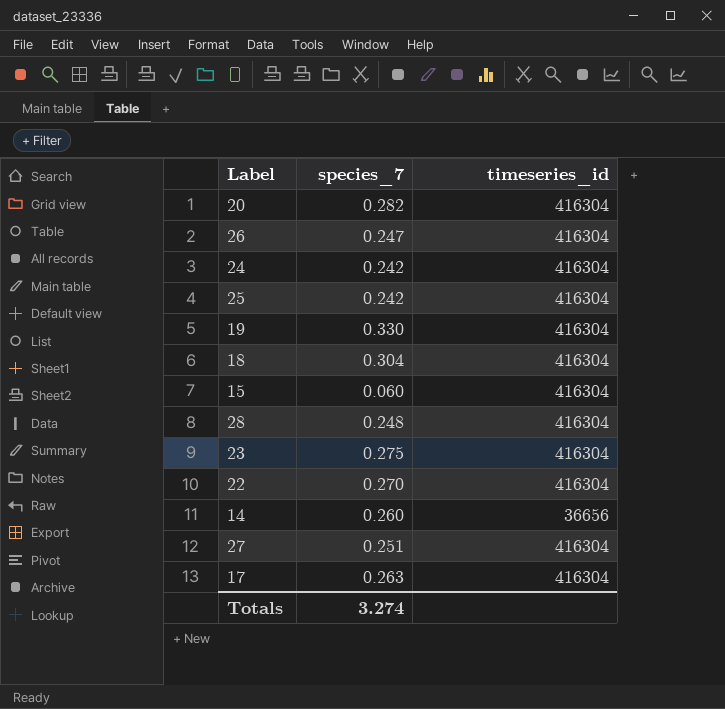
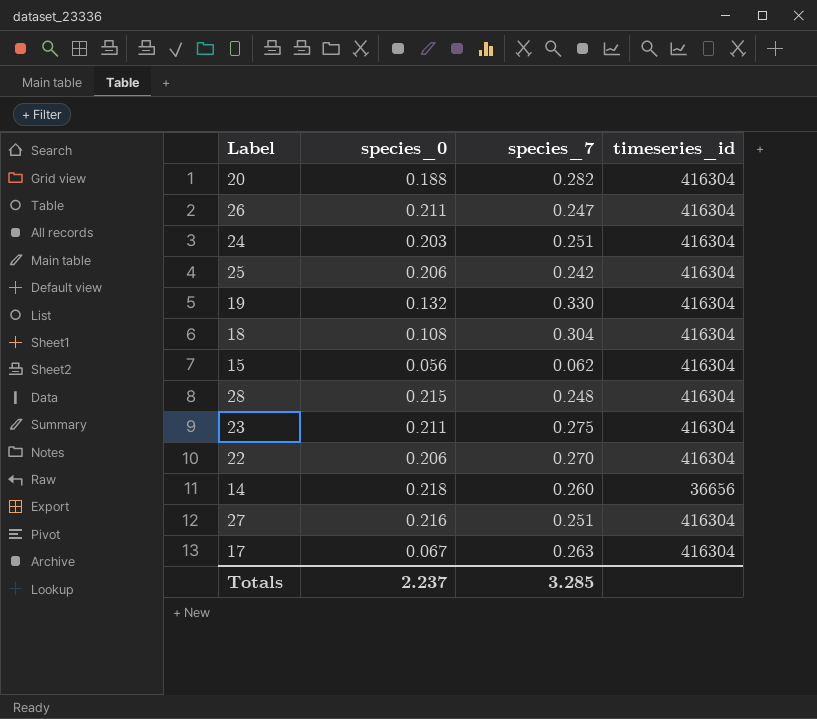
column species_0 | position: none -> 2
24 | species_7: 0.242 -> 0.251
15 | species_7: 0.060 -> 0.062
Totals | species_7: 3.274 -> 3.285

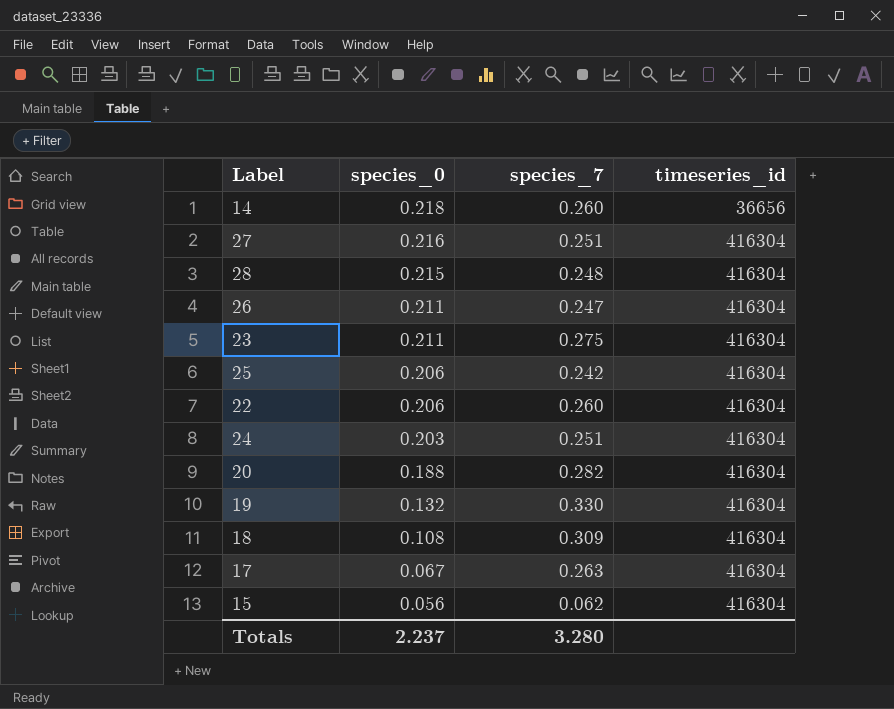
row order: none -> species_0 descending
22 | species_7: 0.270 -> 0.260
18 | species_7: 0.304 -> 0.309
Totals | species_7: 3.285 -> 3.280

